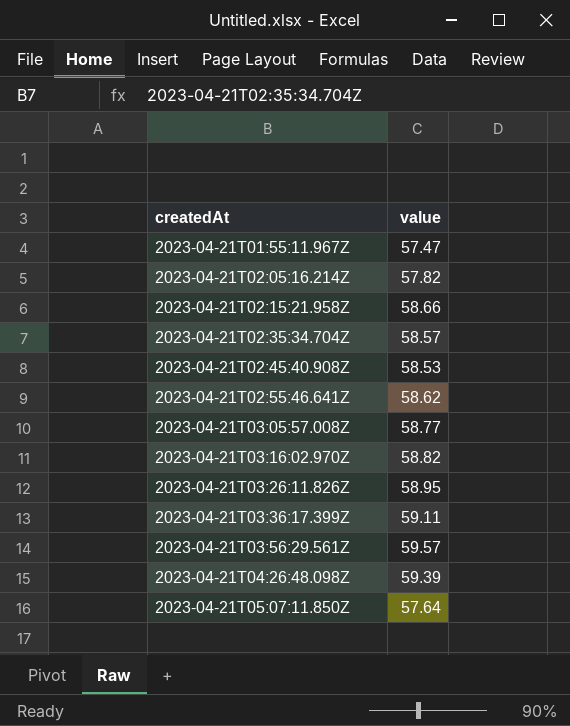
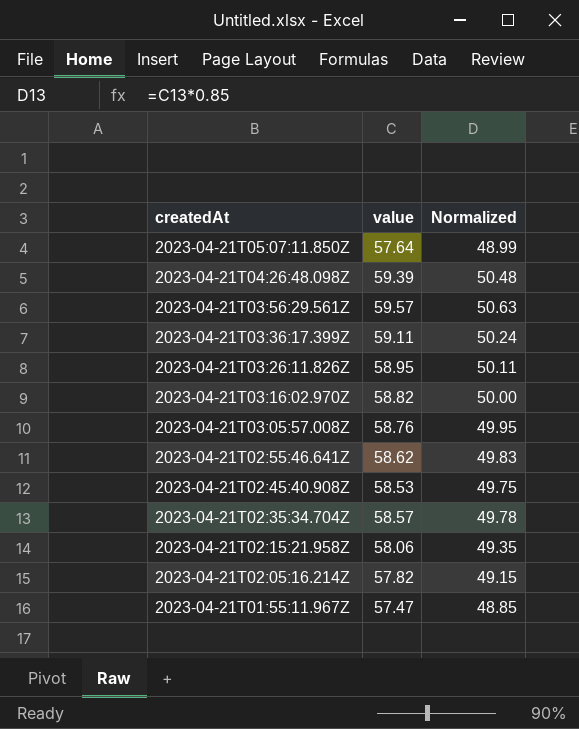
row order: createdAt ascending -> createdAt descending
column Normalized | formula: none -> [value] * 0.85
2023-04-21T03:05:57.008Z | value: 58.77 -> 58.76
2023-04-21T02:15:21.958Z | value: 58.66 -> 58.06

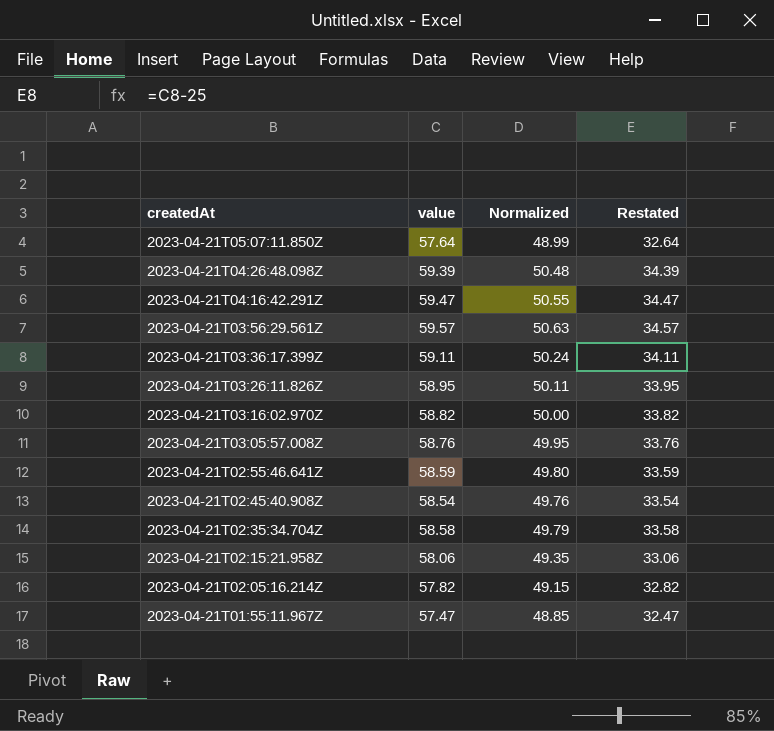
column Restated | formula: none -> [value] - 25
row 2023-04-21T04:16:42.291Z: none -> 59.47 | 50.55 | 34.47
2023-04-21T02:55:46.641Z | value: 58.62 -> 58.59
2023-04-21T02:55:46.641Z | Normalized: 49.83 -> 49.80
2023-04-21T02:45:40.908Z | value: 58.53 -> 58.54
2023-04-21T02:45:40.908Z | Normalized: 49.75 -> 49.76
2023-04-21T02:35:34.704Z | value: 58.57 -> 58.58
2023-04-21T02:35:34.704Z | Normalized: 49.78 -> 49.79

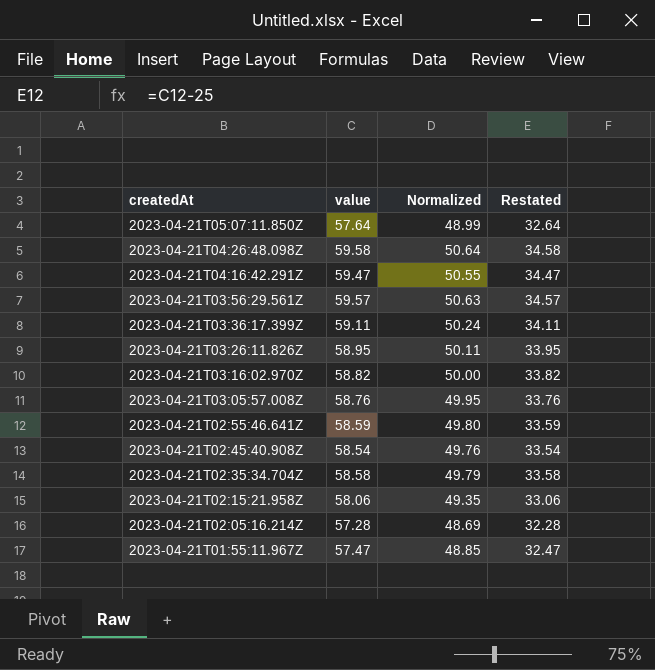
2023-04-21T04:26:48.098Z | value: 59.39 -> 59.58
2023-04-21T04:26:48.098Z | Normalized: 50.48 -> 50.64
2023-04-21T04:26:48.098Z | Restated: 34.39 -> 34.58
2023-04-21T02:05:16.214Z | value: 57.82 -> 57.28
2023-04-21T02:05:16.214Z | Normalized: 49.15 -> 48.69
2023-04-21T02:05:16.214Z | Restated: 32.82 -> 32.28

